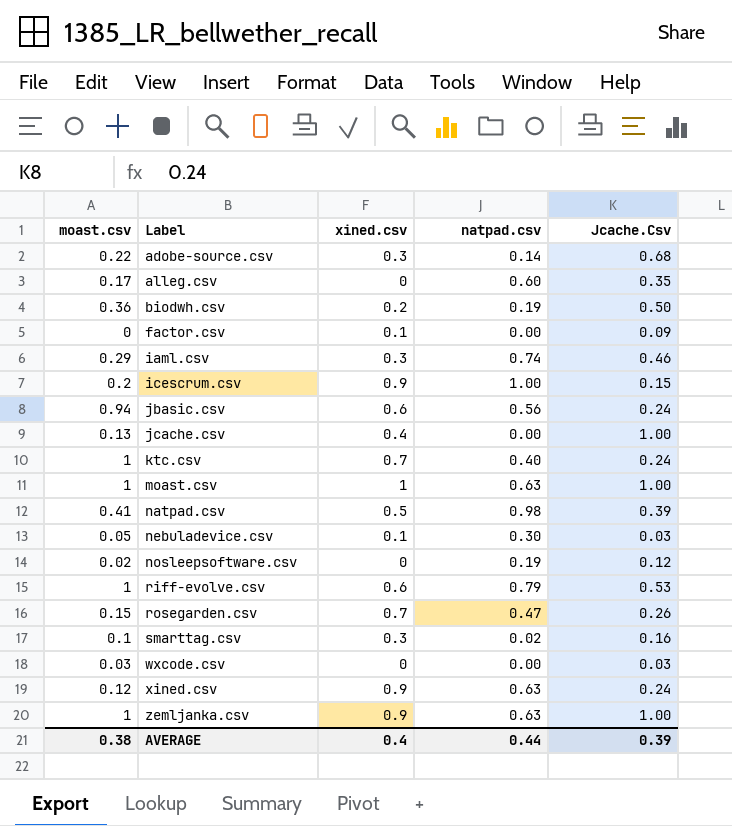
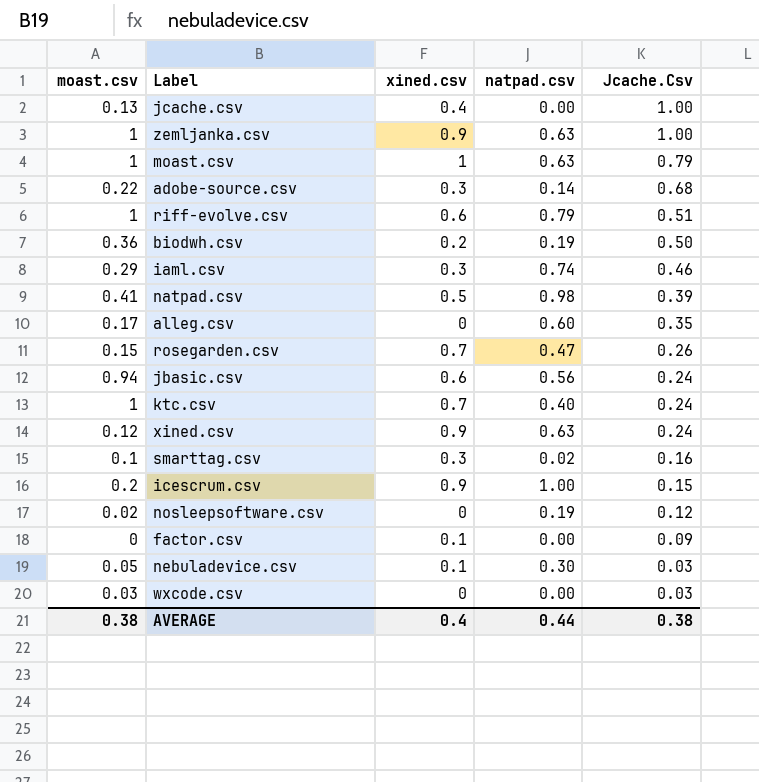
row order: Label ascending -> Jcache.Csv descending
moast.csv | Jcache.Csv: 1.00 -> 0.79
riff-evolve.csv | Jcache.Csv: 0.53 -> 0.51
AVERAGE | Jcache.Csv: 0.39 -> 0.38

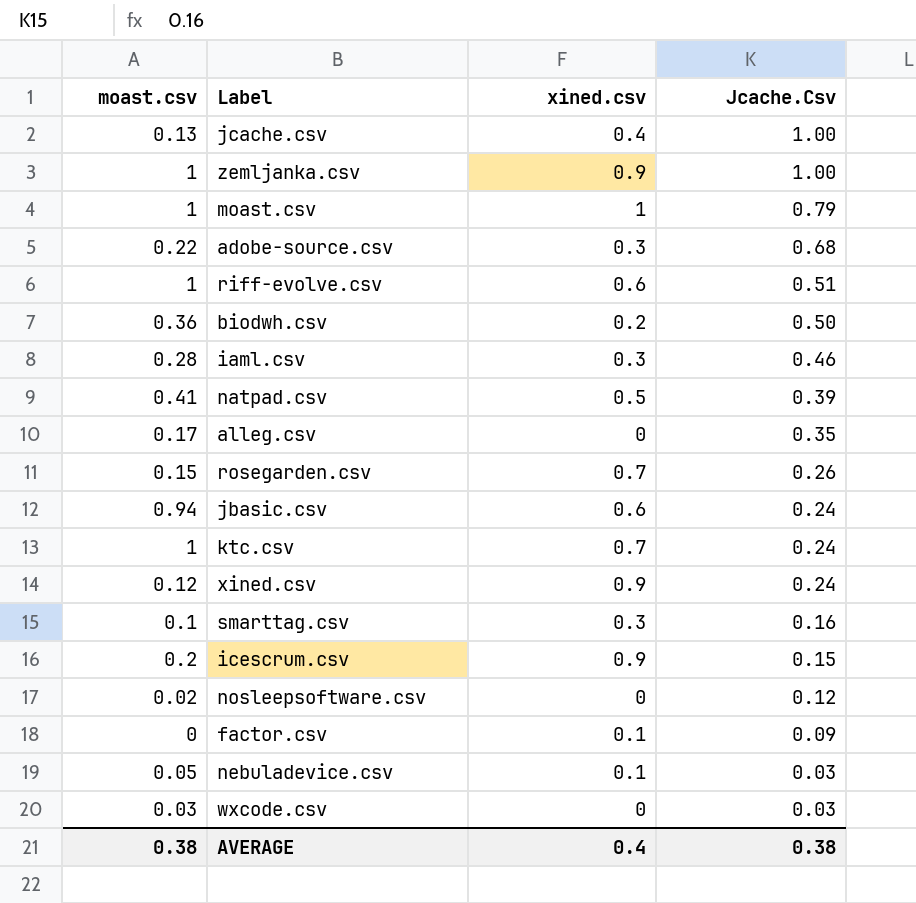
column natpad.csv | position: 4 -> none
iaml.csv | moast.csv: 0.29 -> 0.28

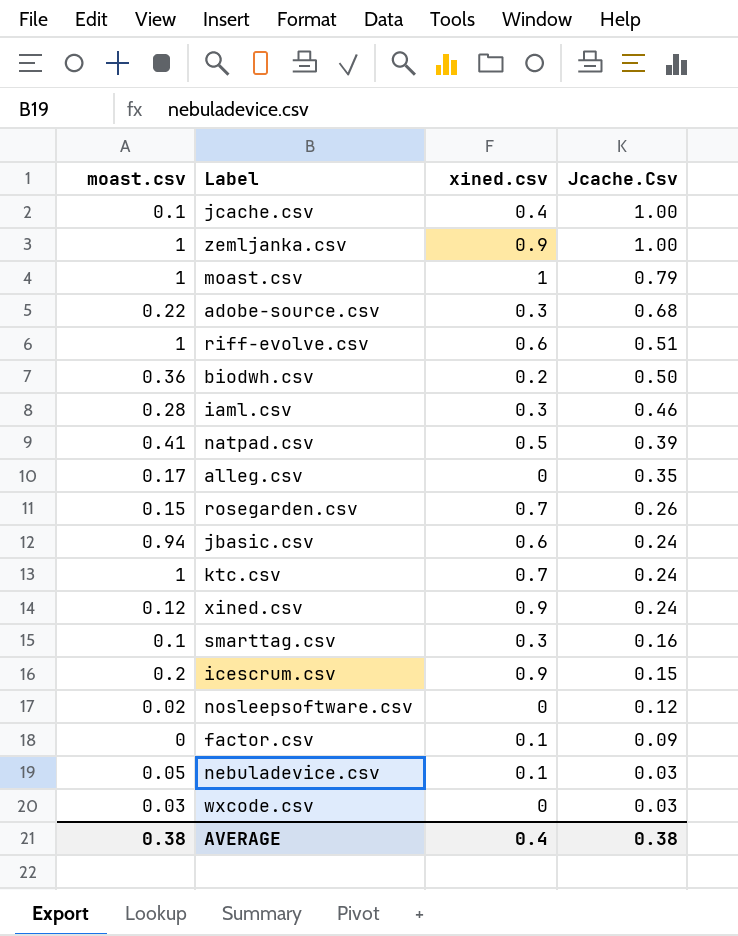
jcache.csv | moast.csv: 0.13 -> 0.1

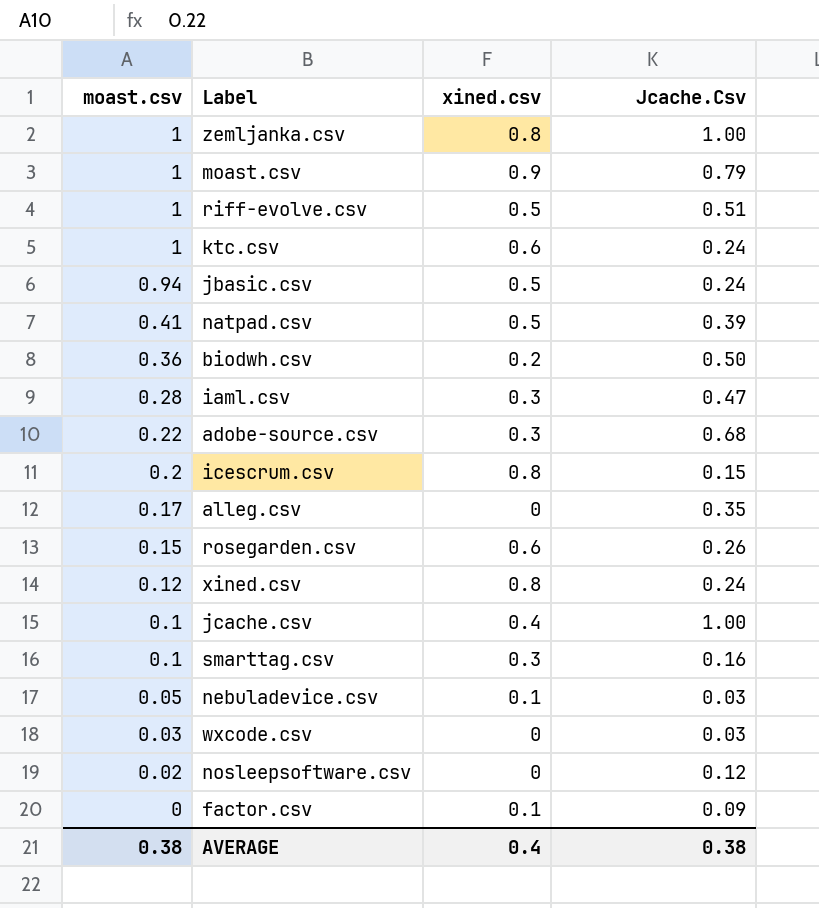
row order: Jcache.Csv descending -> moast.csv descending
zemljanka.csv | xined.csv: 0.9 -> 0.8
moast.csv | xined.csv: 1 -> 0.9
riff-evolve.csv | xined.csv: 0.6 -> 0.5
ktc.csv | xined.csv: 0.7 -> 0.6
jbasic.csv | xined.csv: 0.6 -> 0.5
iaml.csv | Jcache.Csv: 0.46 -> 0.47
icescrum.csv | xined.csv: 0.9 -> 0.8
rosegarden.csv | xined.csv: 0.7 -> 0.6
xined.csv | xined.csv: 0.9 -> 0.8

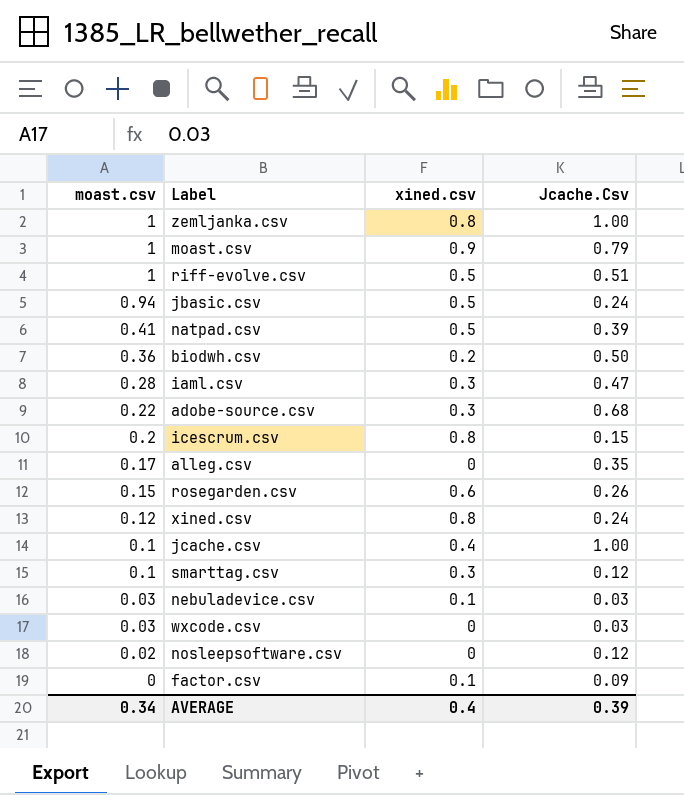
row ktc.csv: 1 | 0.6 | 0.24 -> none
smarttag.csv | Jcache.Csv: 0.16 -> 0.12
nebuladevice.csv | moast.csv: 0.05 -> 0.03
AVERAGE | moast.csv: 0.38 -> 0.34
AVERAGE | Jcache.Csv: 0.38 -> 0.39

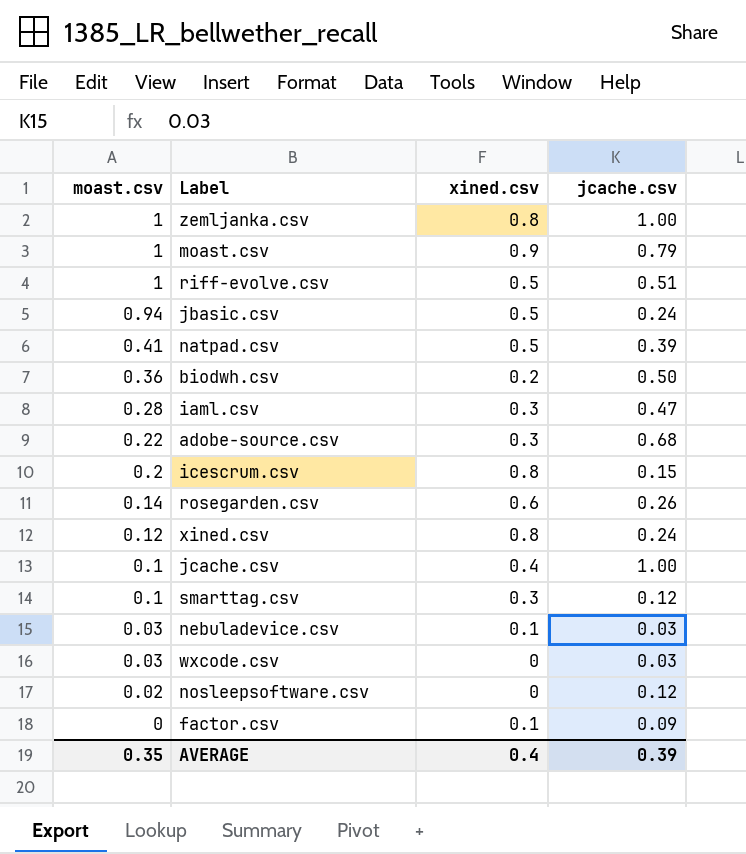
column name: Jcache.Csv -> jcache.csv
row alleg.csv: 0.17 | 0 | 0.35 -> none
rosegarden.csv | moast.csv: 0.15 -> 0.14
AVERAGE | moast.csv: 0.34 -> 0.35

